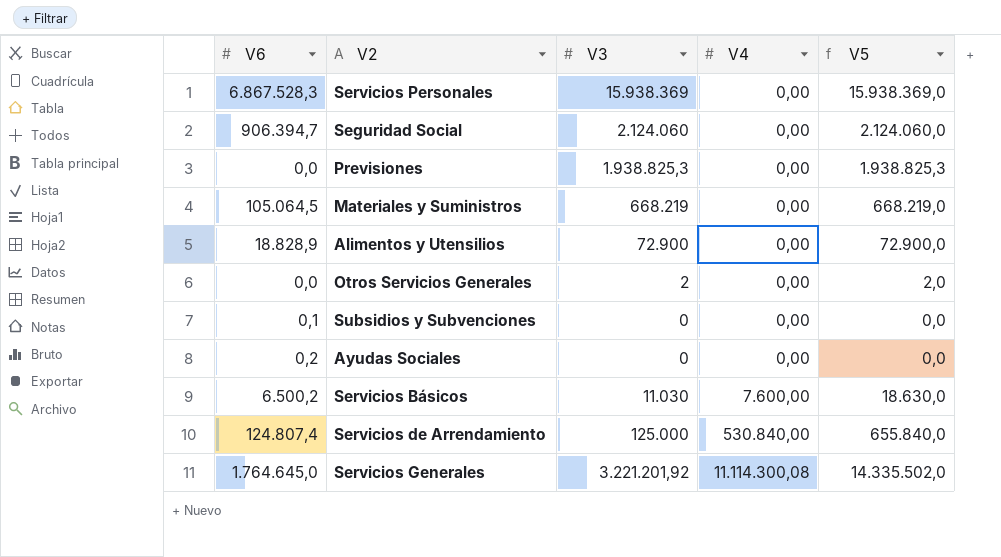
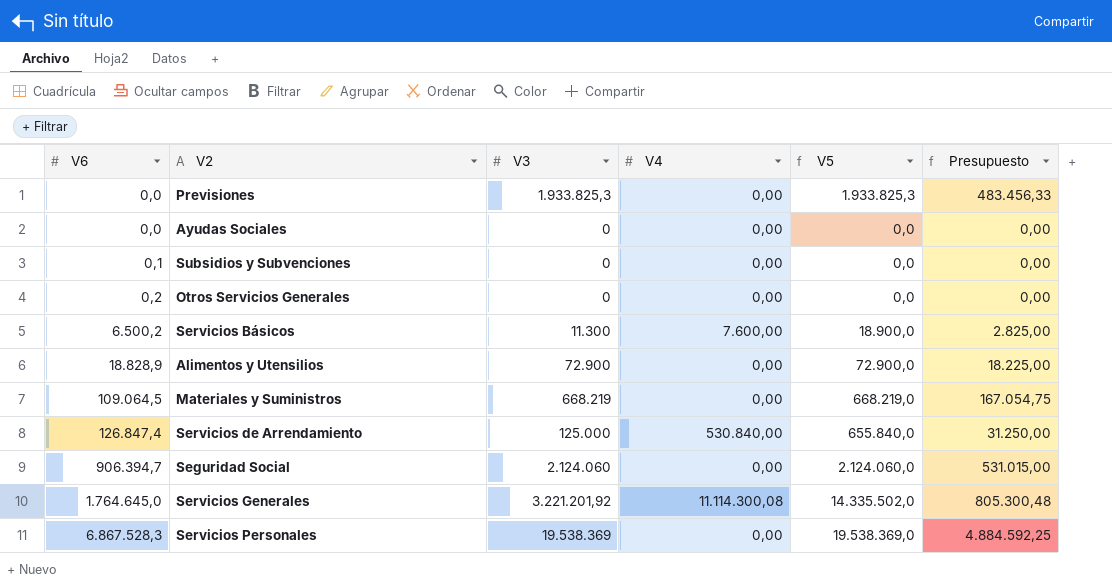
row order: V4 ascending -> V6 ascending
column Presupuesto | formula: none -> [V3] * 0,25
Previsiones | V3: 1.938.825,3 -> 1.933.825,3
Previsiones | V5: 1.938.825,3 -> 1.933.825,3
Ayudas Sociales | V6: 0,2 -> 0,0
Otros Servicios Generales | V6: 0,0 -> 0,2
Otros Servicios Generales | V3: 2 -> 0
Otros Servicios Generales | V5: 2,0 -> 0,0
Servicios Básicos | V3: 11.030 -> 11.300
Servicios Básicos | V5: 18.630,0 -> 18.900,0
Materiales y Suministros | V6: 105.064,5 -> 109.064,5
Servicios de Arrendamiento | V6: 124.807,4 -> 126.847,4
Servicios Personales | V3: 15.938.369 -> 19.538.369
Servicios Personales | V5: 15.938.369,0 -> 19.538.369,0

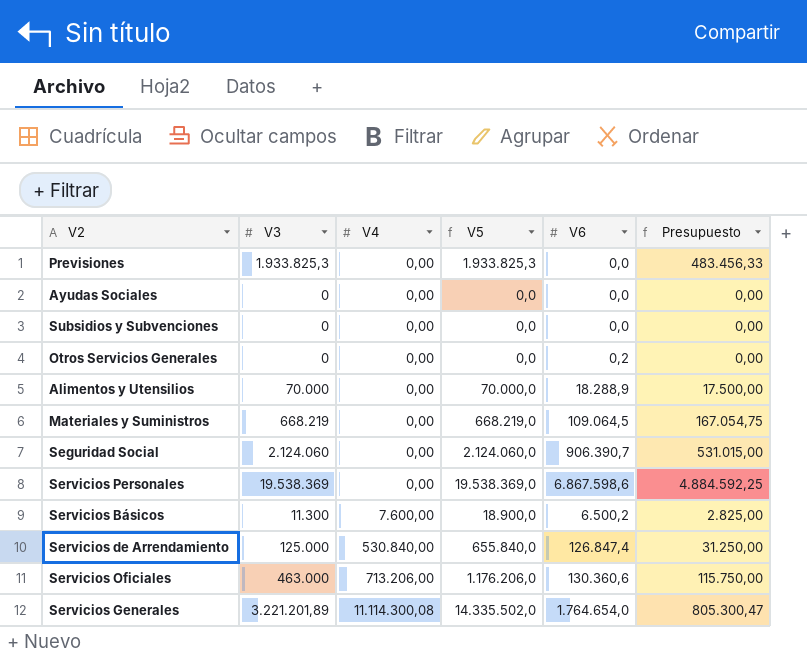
row order: V6 ascending -> V4 ascending
column V6 | position: 1 -> 5
Subsidios y Subvenciones | V6: 0,1 -> 0,0
Alimentos y Utensilios | V3: 72.900 -> 70.000
Alimentos y Utensilios | V5: 72.900,0 -> 70.000,0
Alimentos y Utensilios | V6: 18.828,9 -> 18.288,9
Alimentos y Utensilios | Presupuesto: 18.225,00 -> 17.500,00
Seguridad Social | V6: 906.394,7 -> 906.390,7
Servicios Personales | V6: 6.867.528,3 -> 6.867.598,6
row Servicios Oficiales: none -> 463.000 | 713.206,00 | 1.176.206,0 | 130.360,6 | 115.750,00
Servicios Generales | V3: 3.221.201,92 -> 3.221.201,89
Servicios Generales | V6: 1.764.645,0 -> 1.764.654,0
Servicios Generales | Presupuesto: 805.300,48 -> 805.300,47

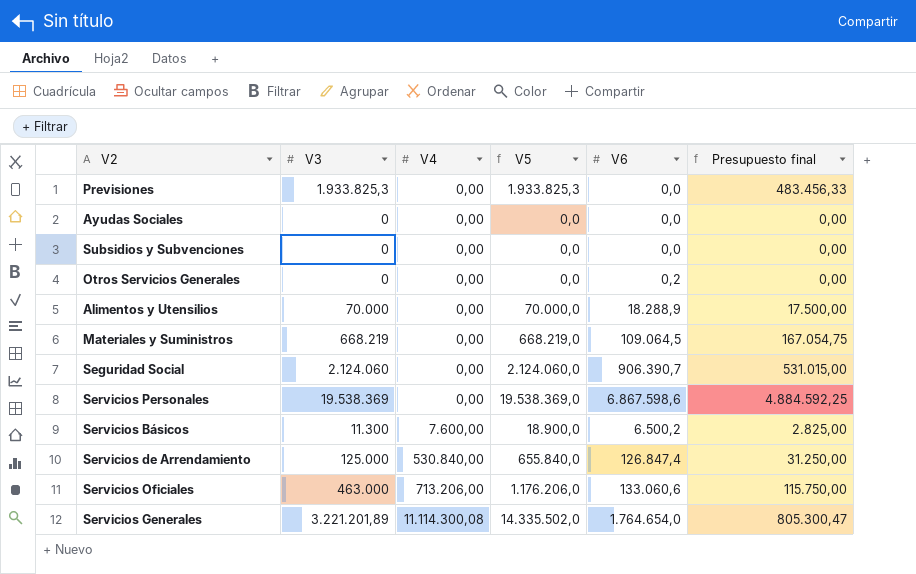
column name: Presupuesto -> Presupuesto final
Servicios Oficiales | V6: 130.360,6 -> 133.060,6

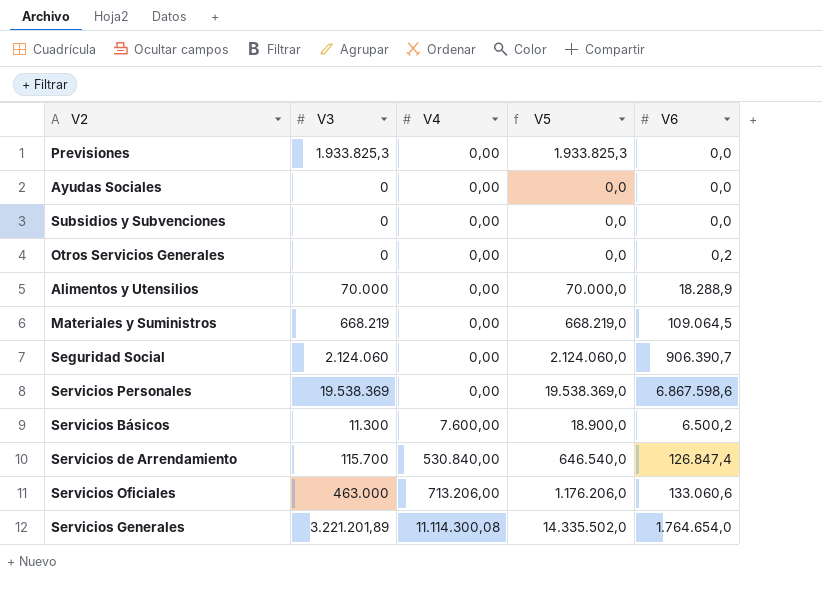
column Presupuesto final | formula: [V3] * 0,25 -> none
Servicios de Arrendamiento | V3: 125.000 -> 115.700
Servicios de Arrendamiento | V5: 655.840,0 -> 646.540,0

